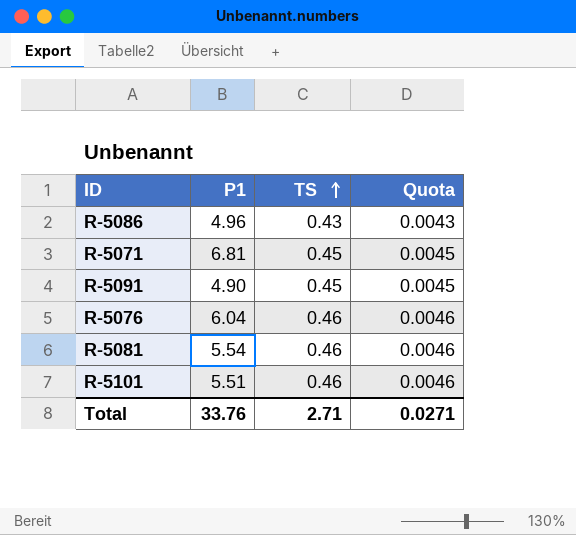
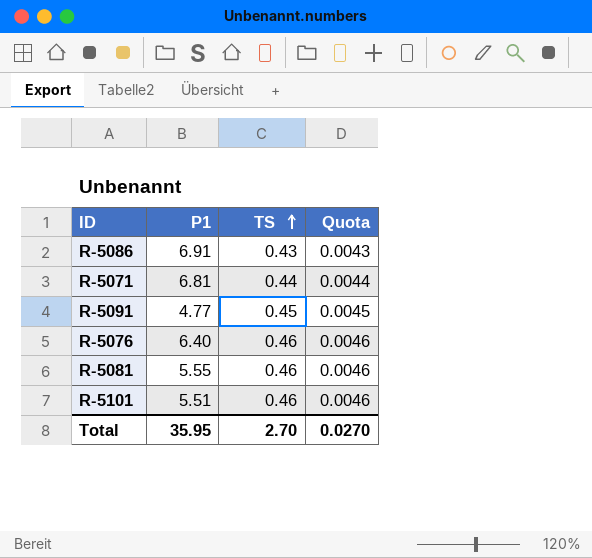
R-5086 | P1: 4.96 -> 6.91
R-5071 | TS: 0.45 -> 0.44
R-5071 | Quota: 0.0045 -> 0.0044
R-5091 | P1: 4.90 -> 4.77
R-5076 | P1: 6.04 -> 6.40
R-5081 | P1: 5.54 -> 5.55
Total | P1: 33.76 -> 35.95
Total | TS: 2.71 -> 2.70
Total | Quota: 0.0271 -> 0.0270

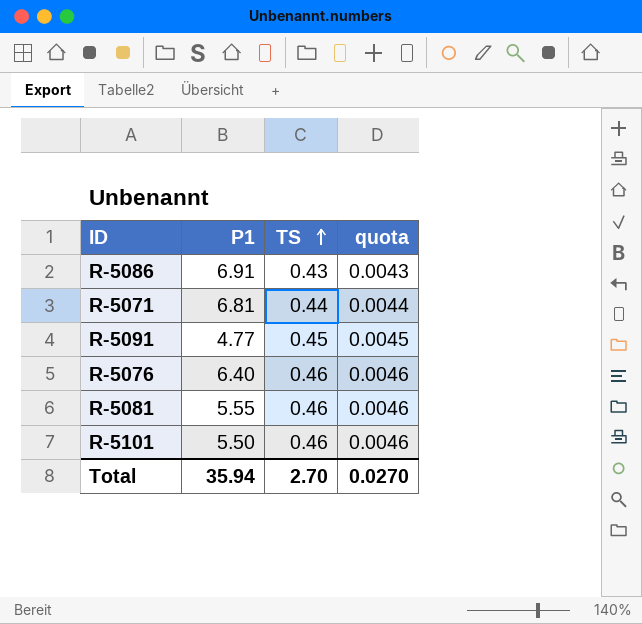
column name: Quota -> quota
R-5101 | P1: 5.51 -> 5.50
Total | P1: 35.95 -> 35.94

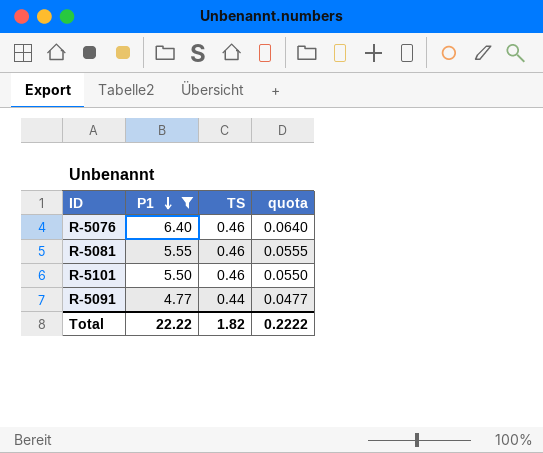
filter: none -> P1 <= 6.40
row order: TS ascending -> P1 descending
column quota | formula: [TS] * 0.01 -> [P1] * 0.01
R-5091 | TS: 0.45 -> 0.44
Total | P1: 35.94 -> 22.22
Total | TS: 2.70 -> 1.82
Total | quota: 0.0270 -> 0.2222

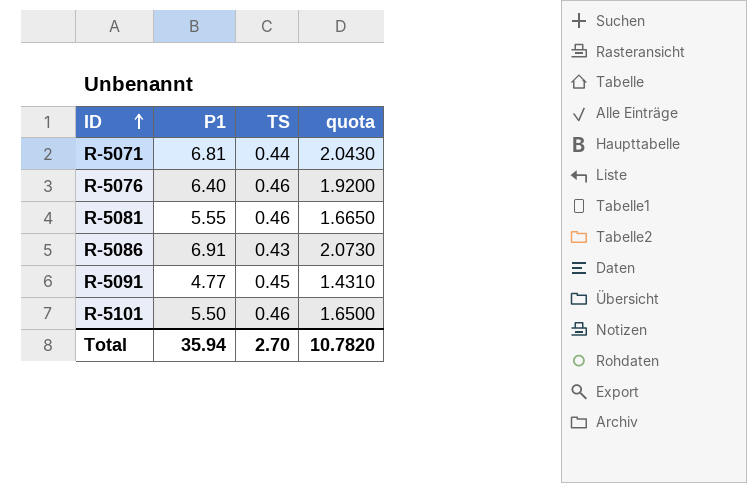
filter: P1 <= 6.40 -> none
row order: P1 descending -> ID ascending
column quota | formula: [P1] * 0.01 -> [P1] * 0.3
R-5091 | TS: 0.44 -> 0.45
Total | P1: 22.22 -> 35.94
Total | TS: 1.82 -> 2.70
Total | quota: 0.2222 -> 10.7820

